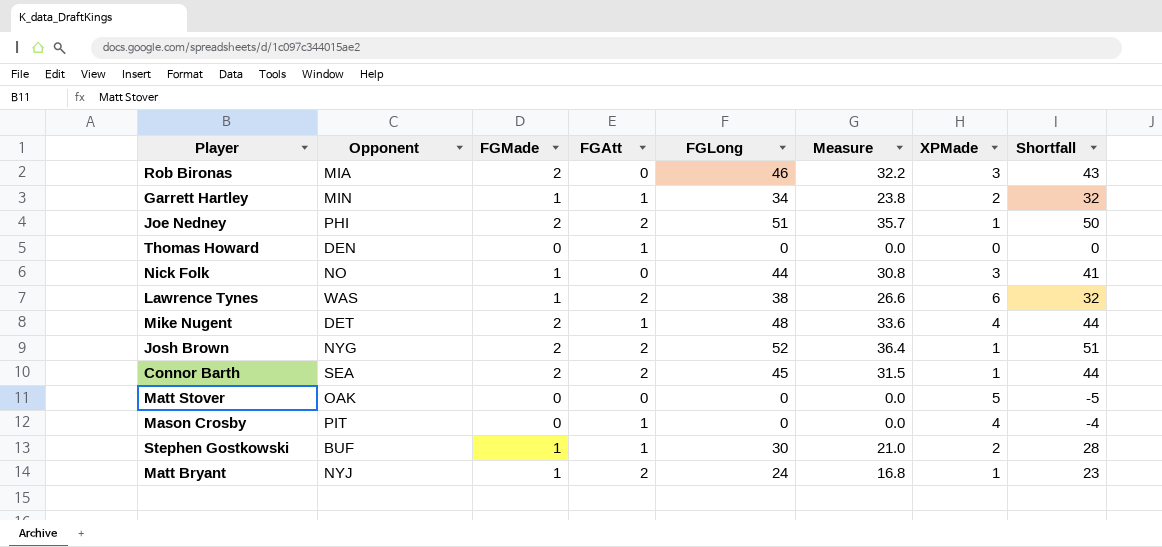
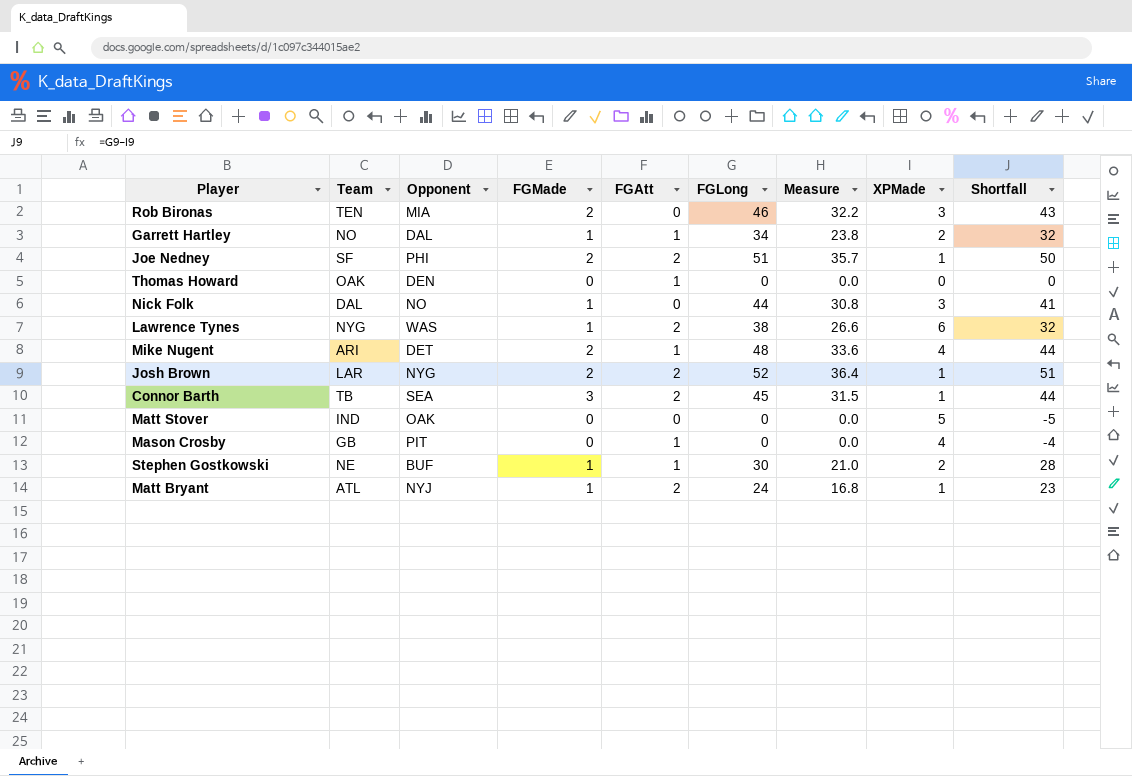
column Team | position: none -> 2
Garrett Hartley | Opponent: MIN -> DAL
Connor Barth | FGMade: 2 -> 3

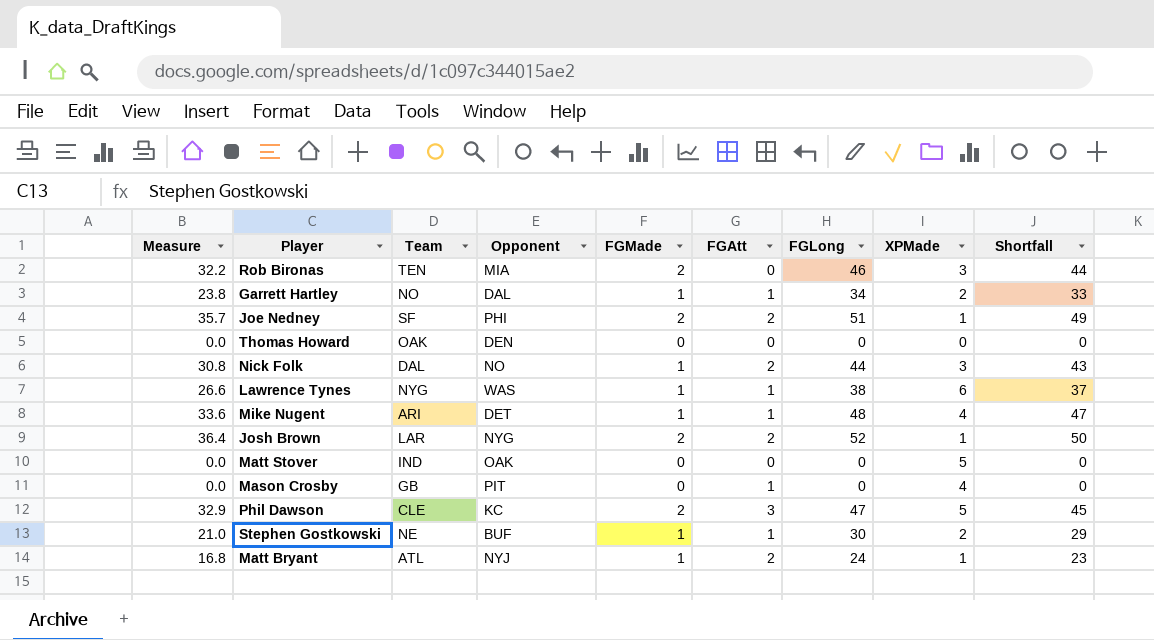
column Measure | position: 7 -> 1
column Shortfall | formula: [FGLong] - [XPMade] -> [FGLong] - [FGMade]
row Connor Barth: TB | SEA | 3 | 2 | 45 | 31.5 | 1 | 44 -> none
Thomas Howard | FGAtt: 1 -> 0
Nick Folk | FGAtt: 0 -> 2
Lawrence Tynes | FGAtt: 2 -> 1
Mike Nugent | FGMade: 2 -> 1
row Phil Dawson: none -> 32.9 | CLE | KC | 2 | 3 | 47 | 5 | 45

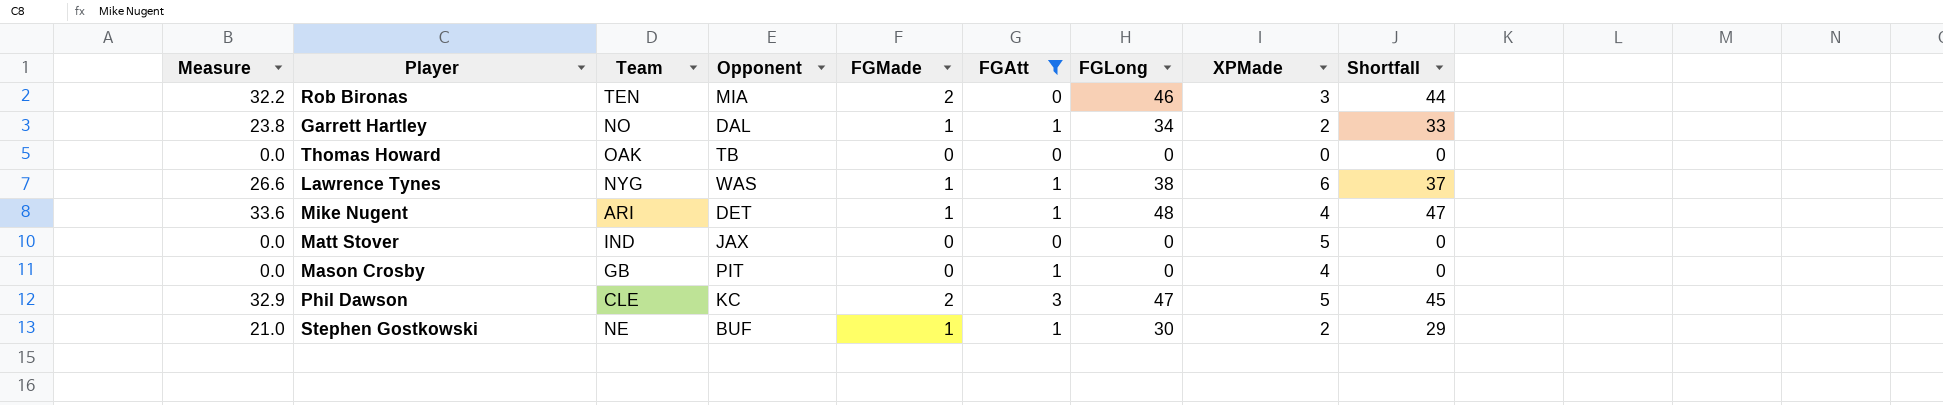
filter: none -> FGAtt != 2
Thomas Howard | Opponent: DEN -> TB
Matt Stover | Opponent: OAK -> JAX

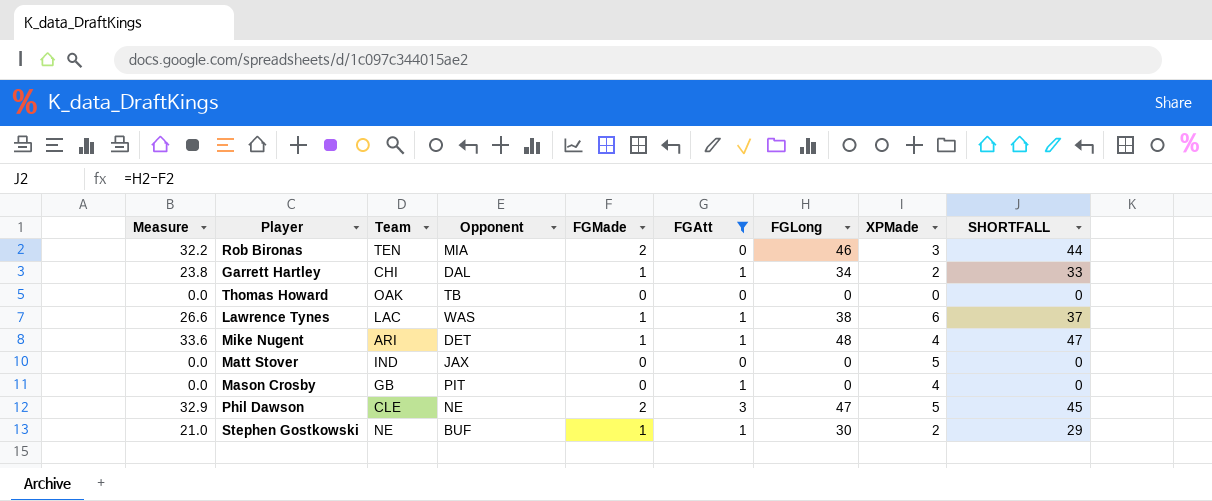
column name: Shortfall -> SHORTFALL
Garrett Hartley | Team: NO -> CHI
Lawrence Tynes | Team: NYG -> LAC
Phil Dawson | Opponent: KC -> NE

